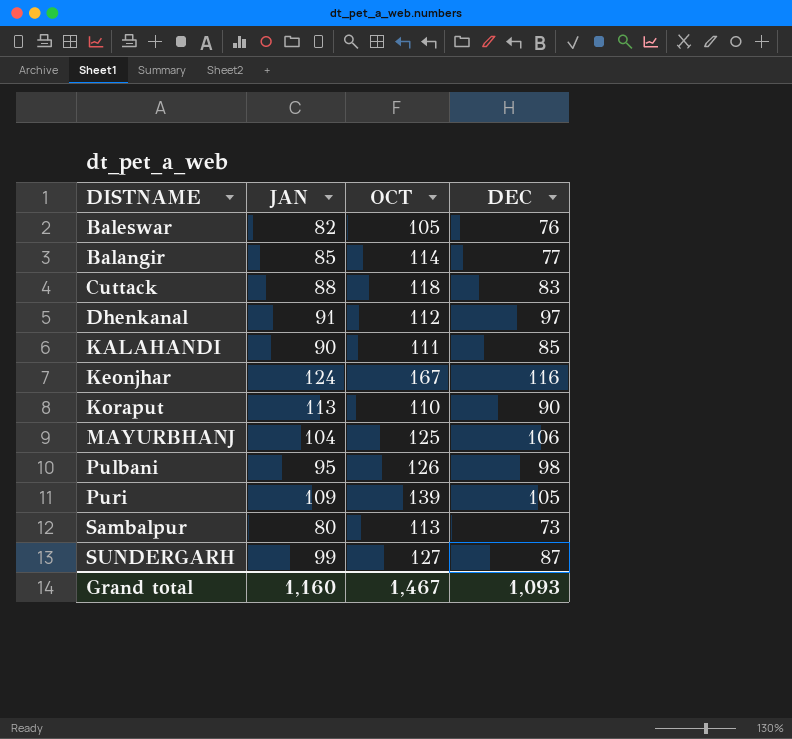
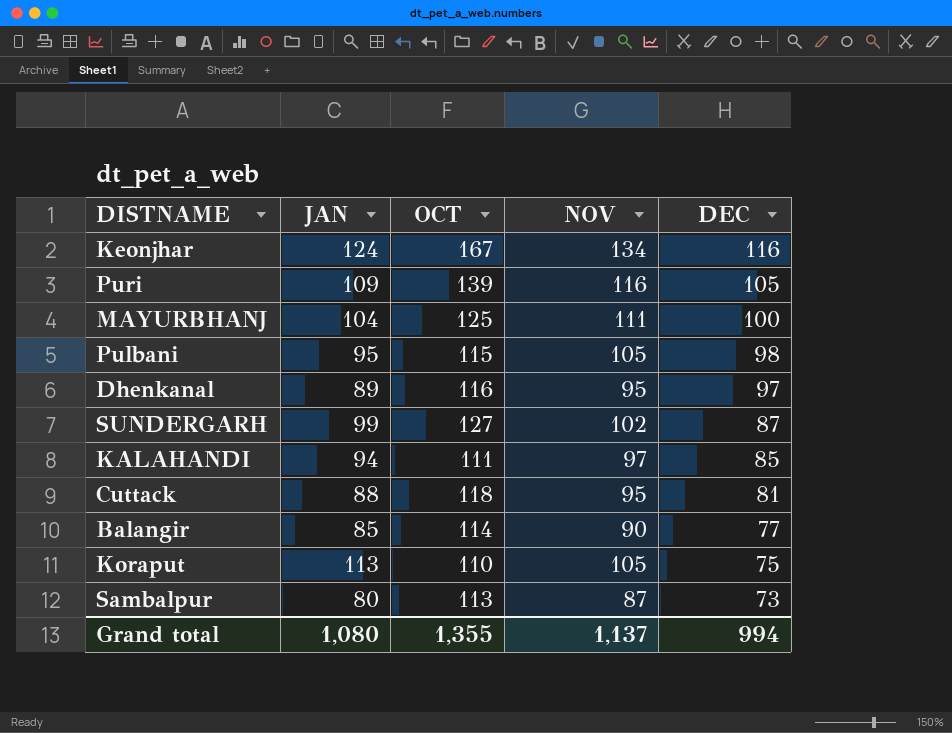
row order: none -> DEC descending
column NOV | position: none -> 4
row Baleswar: 82 | 105 | 76 -> none
MAYURBHANJ | DEC: 106 -> 100
Pulbani | OCT: 126 -> 115
Dhenkanal | JAN: 91 -> 89
Dhenkanal | OCT: 112 -> 116
KALAHANDI | JAN: 90 -> 94
Cuttack | DEC: 83 -> 81
Koraput | DEC: 90 -> 75
Grand total | JAN: 1,160 -> 1,080
Grand total | OCT: 1,467 -> 1,355
Grand total | DEC: 1,093 -> 994

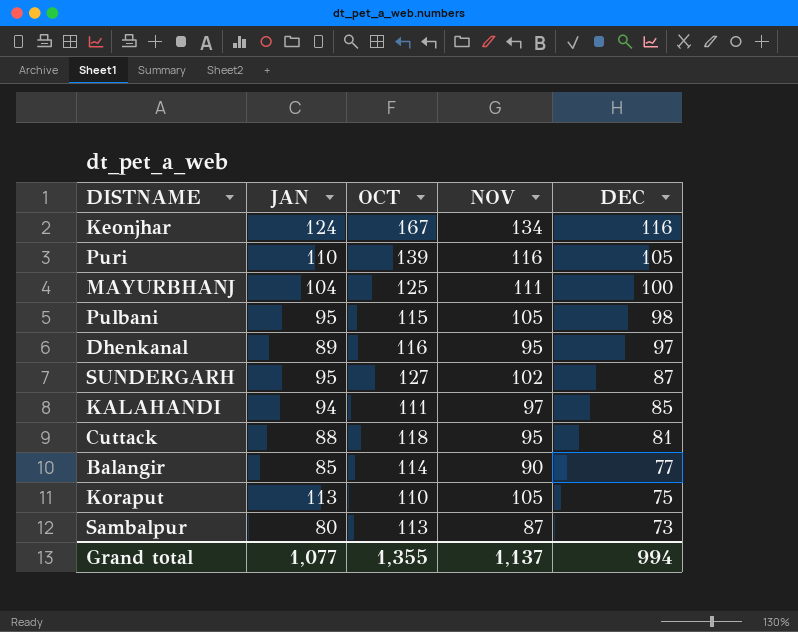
Puri | JAN: 109 -> 110
SUNDERGARH | JAN: 99 -> 95
Grand total | JAN: 1,080 -> 1,077

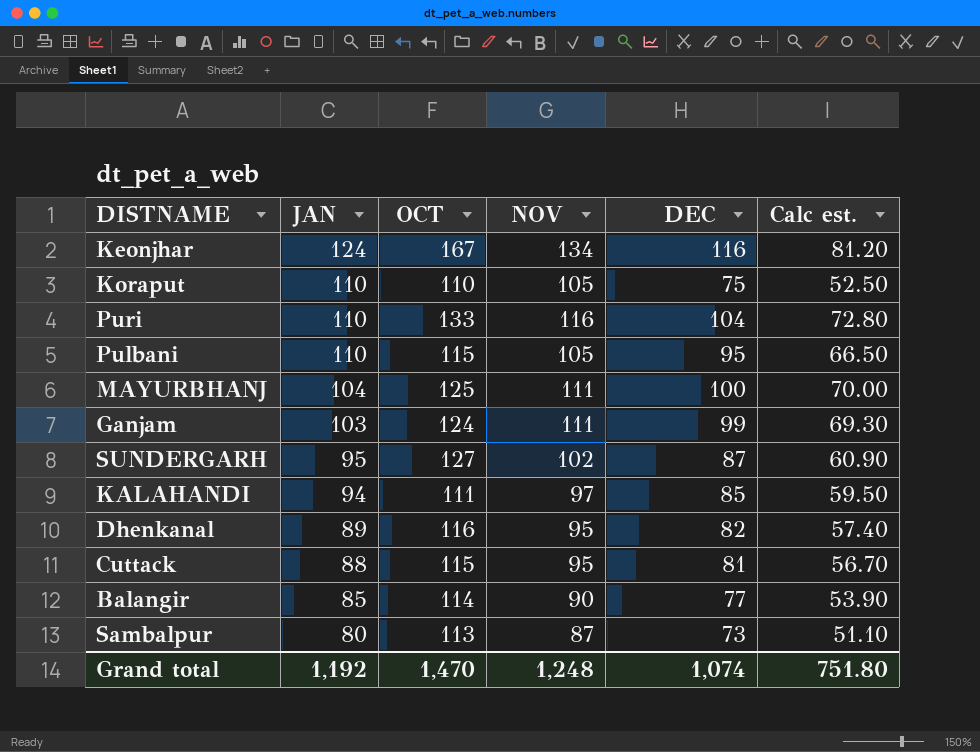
row order: DEC descending -> JAN descending
column Calc est. | formula: none -> [DEC] * 0.7
Koraput | JAN: 113 -> 110
Puri | OCT: 139 -> 133
Puri | DEC: 105 -> 104
Pulbani | JAN: 95 -> 110
Pulbani | DEC: 98 -> 95
row Ganjam: none -> 103 | 124 | 111 | 99 | 69.30
Dhenkanal | DEC: 97 -> 82
Cuttack | OCT: 118 -> 115
Grand total | JAN: 1,077 -> 1,192
Grand total | OCT: 1,355 -> 1,470
Grand total | NOV: 1,137 -> 1,248
Grand total | DEC: 994 -> 1,074

